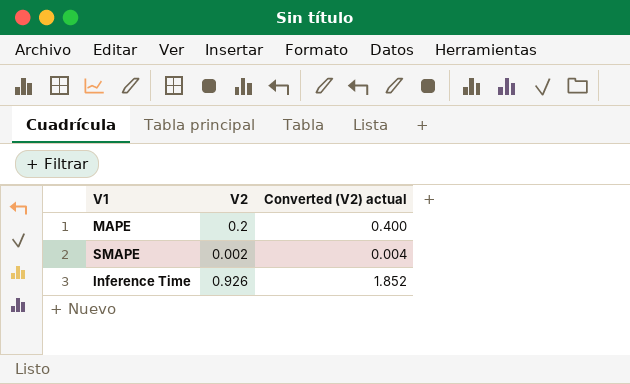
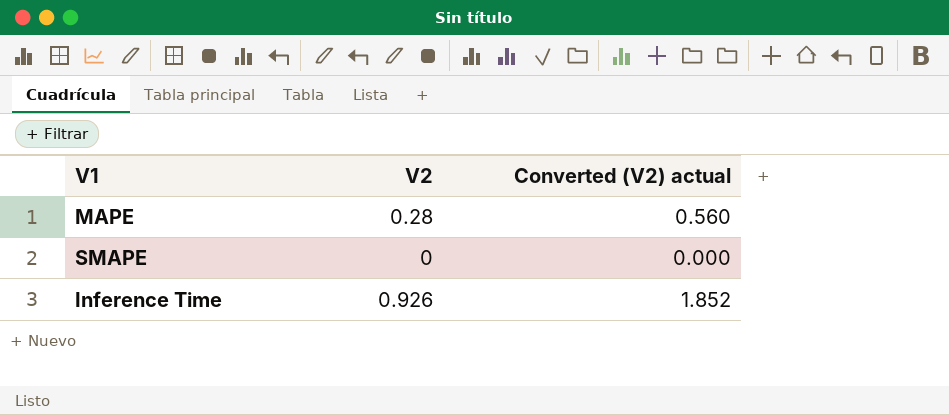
MAPE | V2: 0.2 -> 0.28
MAPE | Converted (V2) actual: 0.400 -> 0.560
SMAPE | V2: 0.002 -> 0
SMAPE | Converted (V2) actual: 0.004 -> 0.000

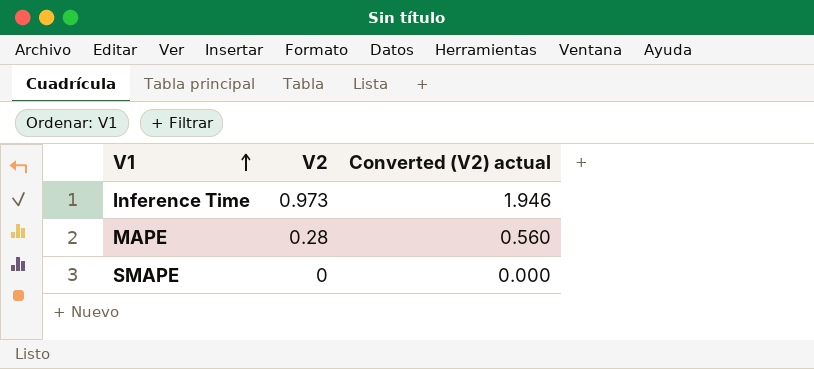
row order: none -> V1 ascending
Inference Time | V2: 0.926 -> 0.973
Inference Time | Converted (V2) actual: 1.852 -> 1.946

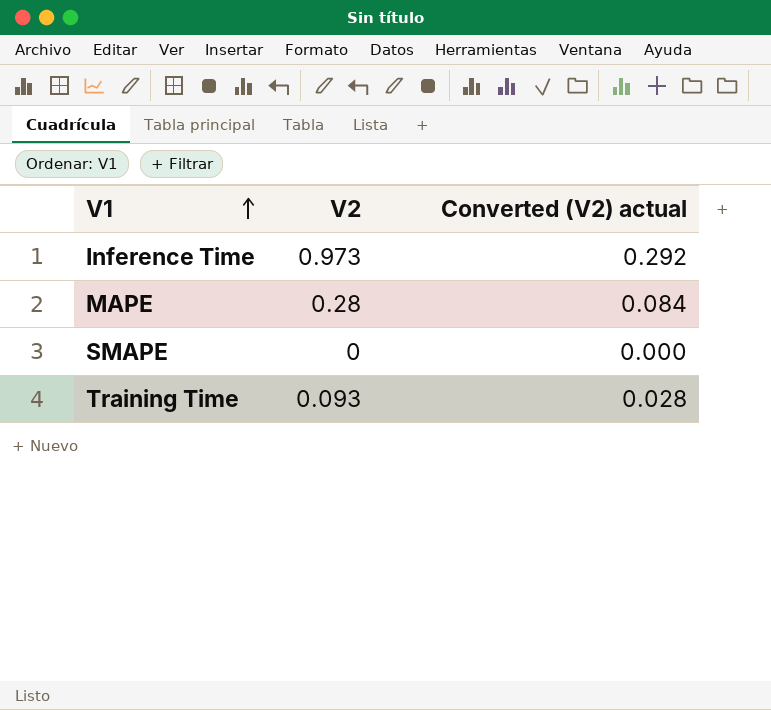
column Converted (V2) actual | formula: [V2] * 2 -> [V2] * 0.3
row Training Time: none -> 0.093 | 0.028

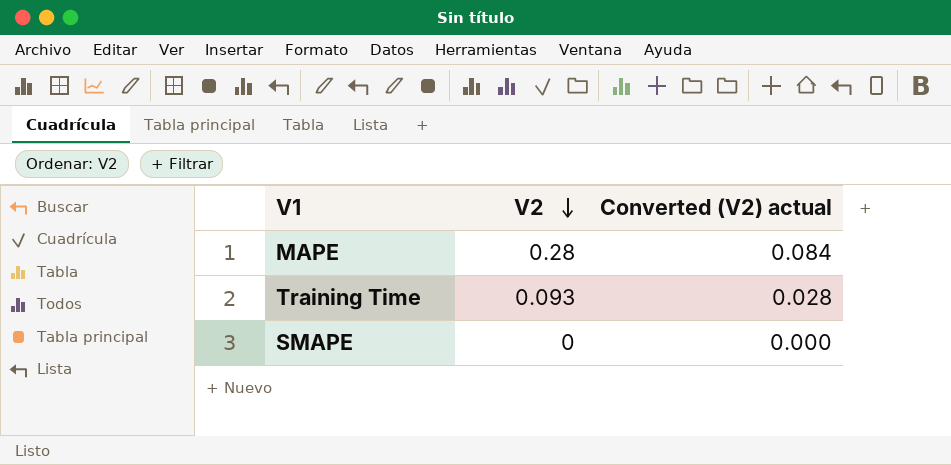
row order: V1 ascending -> V2 descending
row Inference Time: 0.973 | 0.292 -> none

